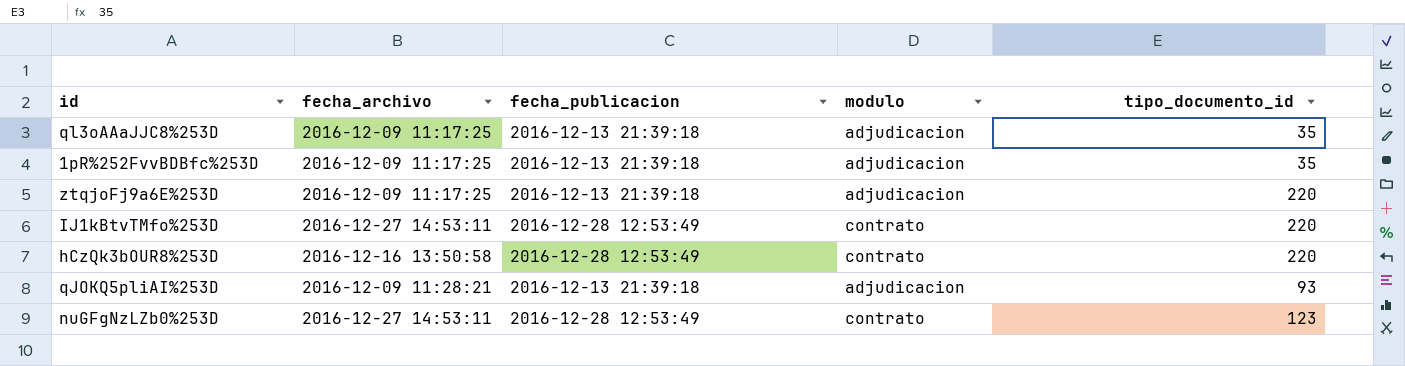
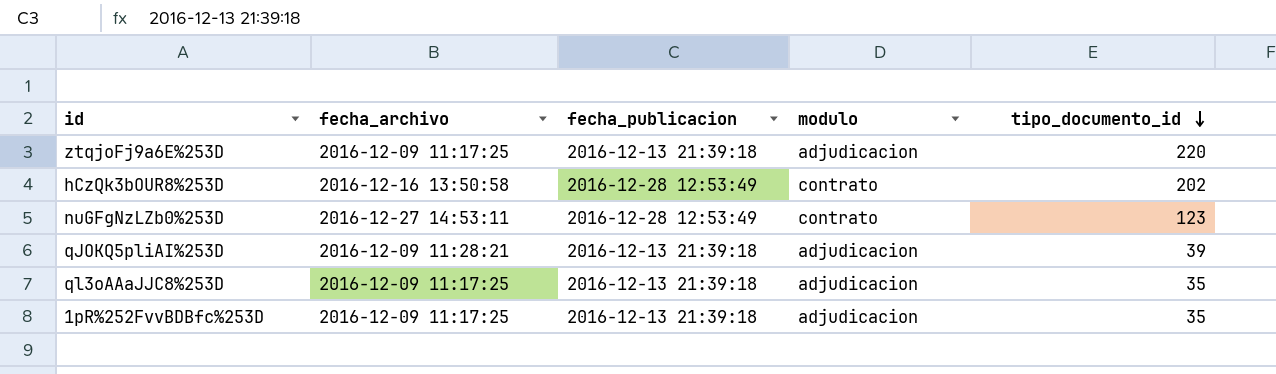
row order: none -> tipo_documento_id descending
row IJ1kBtvTMfo%253D: 2016-12-27 14:53:11 | 2016-12-28 12:53:49 | contrato | 220 -> none
hCzQk3bOUR8%253D | tipo_documento_id: 220 -> 202
qJOKQ5pliAI%253D | tipo_documento_id: 93 -> 39

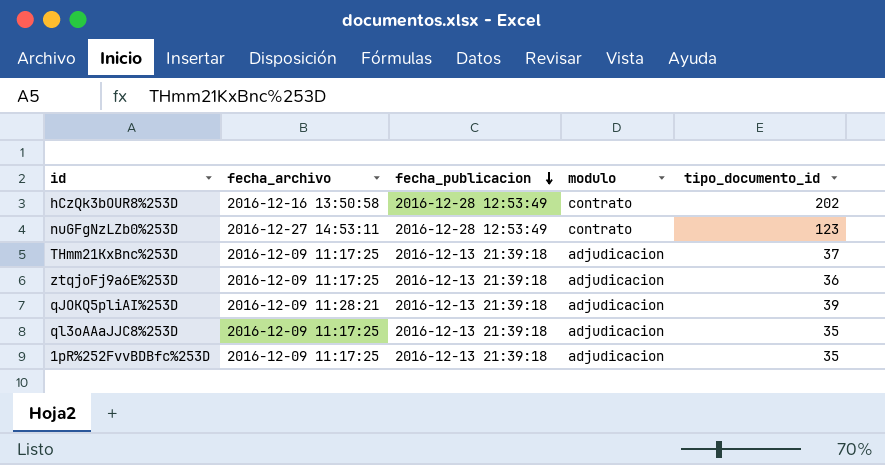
row order: tipo_documento_id descending -> fecha_publicacion descending
row THmm21KxBnc%253D: none -> 2016-12-09 11:17:25 | 2016-12-13 21:39:18 | adjudicacion | 37
ztqjoFj9a6E%253D | tipo_documento_id: 220 -> 36

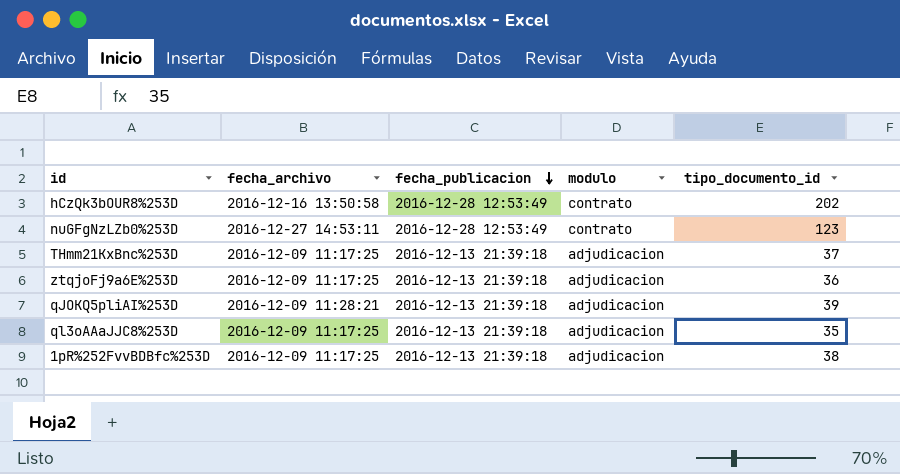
1pR%252FvvBDBfc%253D | tipo_documento_id: 35 -> 38

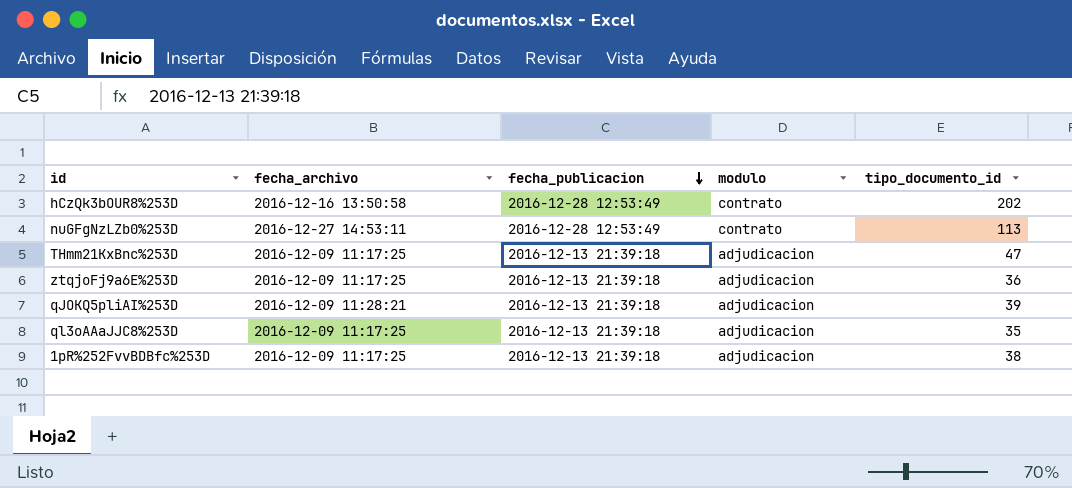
nuGFgNzLZb0%253D | tipo_documento_id: 123 -> 113
THmm21KxBnc%253D | tipo_documento_id: 37 -> 47

